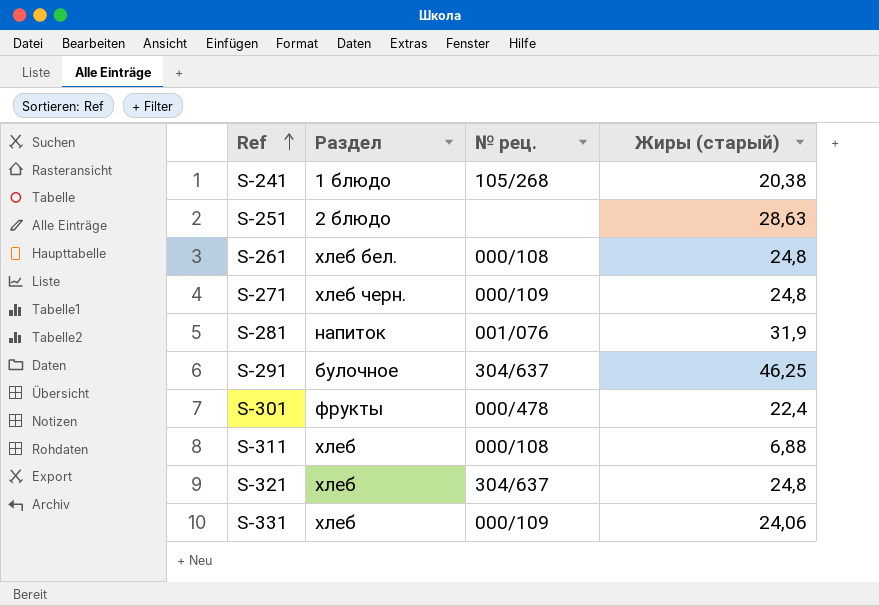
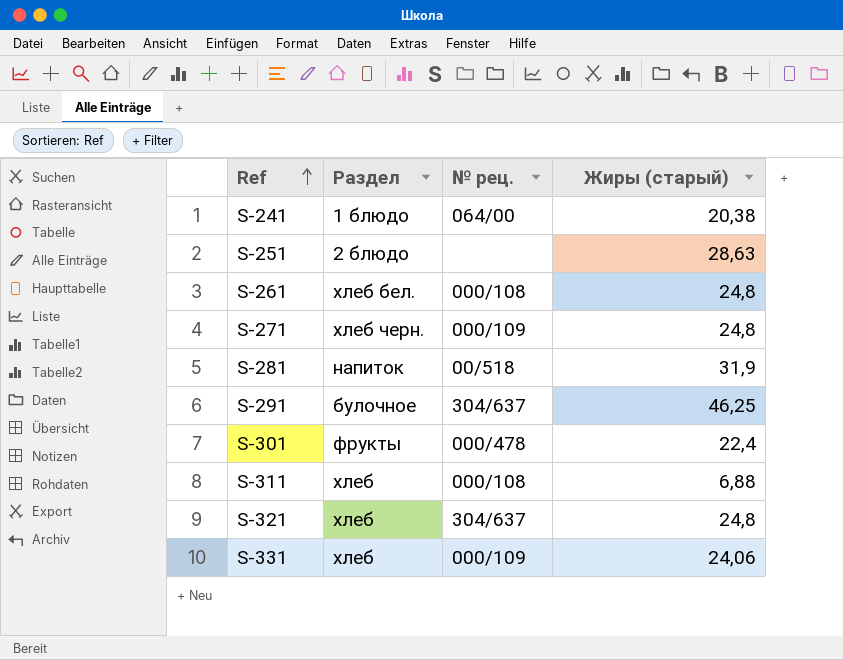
S-241 | № рец.: 105/268 -> 064/00
S-281 | № рец.: 001/076 -> 00/518

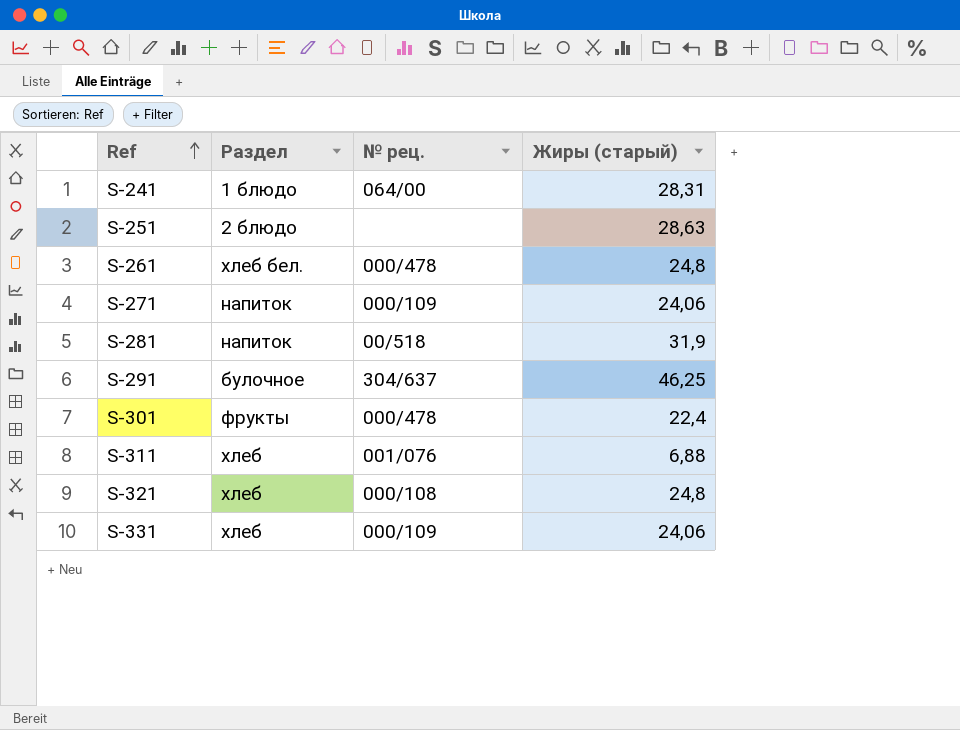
S-241 | Жиры (старый): 20,38 -> 28,31
S-261 | № рец.: 000/108 -> 000/478
S-271 | Раздел: хлеб черн. -> напиток
S-271 | Жиры (старый): 24,8 -> 24,06
S-311 | № рец.: 000/108 -> 001/076
S-321 | № рец.: 304/637 -> 000/108

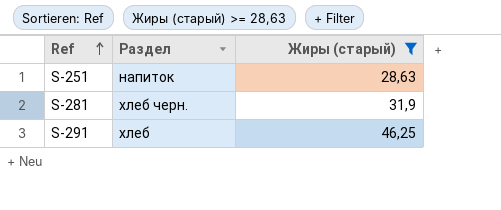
filter: none -> Жиры (старый) >= 28,63
column № рец. | position: 3 -> none
S-251 | Раздел: 2 блюдо -> напиток
S-281 | Раздел: напиток -> хлеб черн.
S-291 | Раздел: булочное -> хлеб

